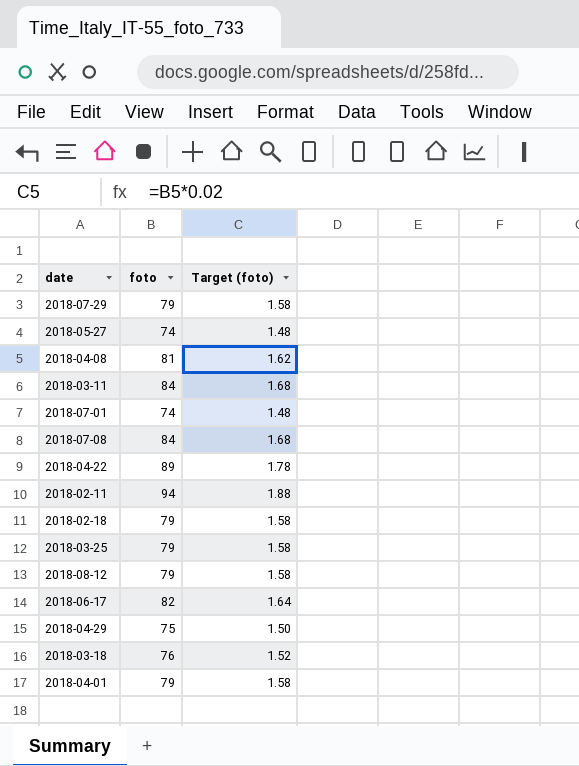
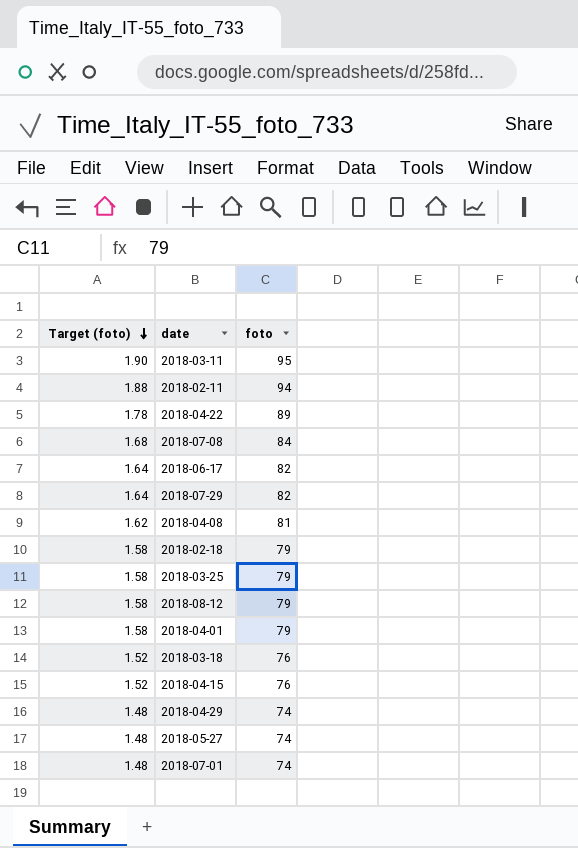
row order: none -> Target (foto) descending
column Target (foto) | position: 3 -> 1
2018-03-11 | Target (foto): 1.68 -> 1.90
2018-03-11 | foto: 84 -> 95
2018-07-29 | Target (foto): 1.58 -> 1.64
2018-07-29 | foto: 79 -> 82
row 2018-04-15: none -> 1.52 | 76
2018-04-29 | Target (foto): 1.50 -> 1.48
2018-04-29 | foto: 75 -> 74

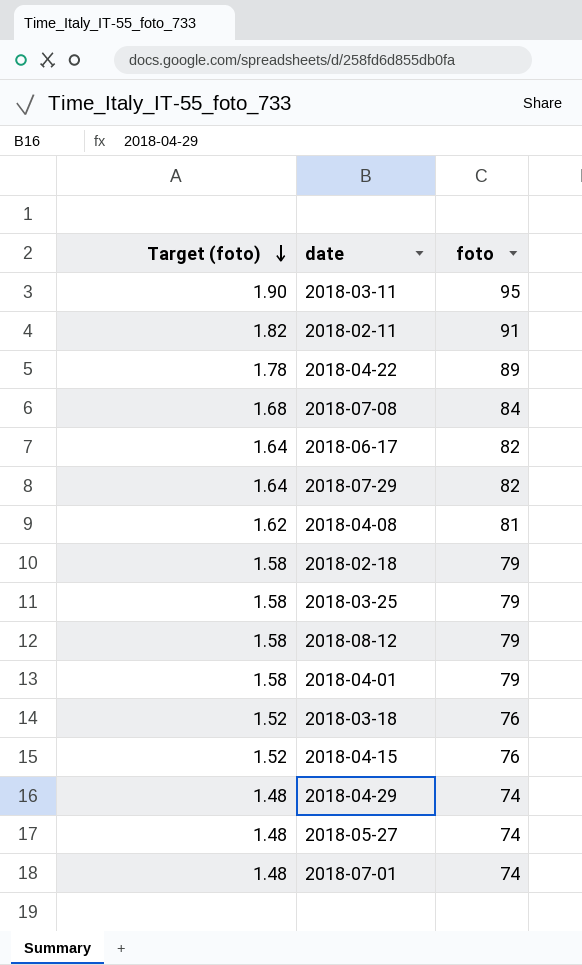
2018-02-11 | Target (foto): 1.88 -> 1.82
2018-02-11 | foto: 94 -> 91

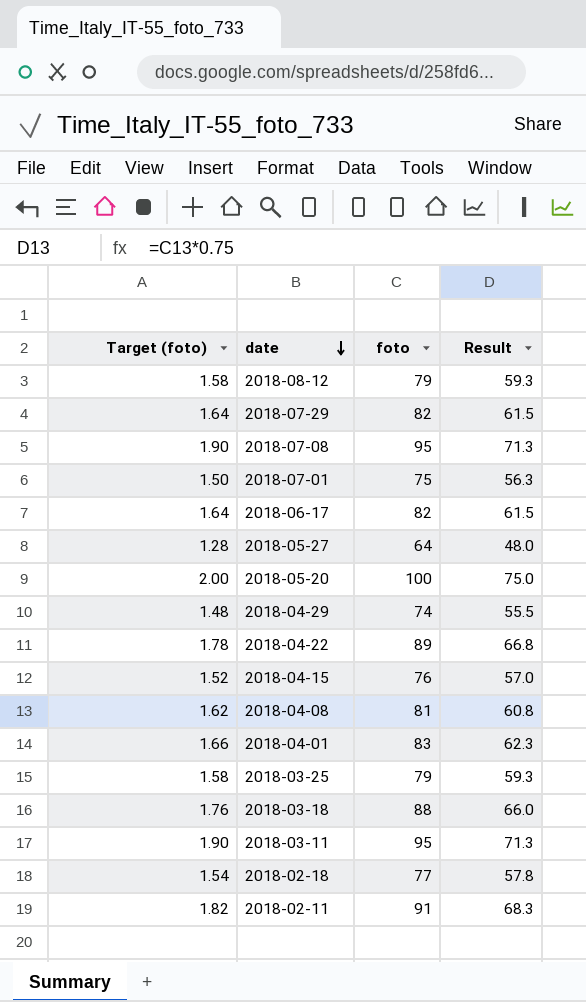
row order: Target (foto) descending -> date descending
column Result | formula: none -> [foto] * 0.75
2018-07-08 | Target (foto): 1.68 -> 1.90
2018-07-08 | foto: 84 -> 95
2018-07-01 | Target (foto): 1.48 -> 1.50
2018-07-01 | foto: 74 -> 75
2018-05-27 | Target (foto): 1.48 -> 1.28
2018-05-27 | foto: 74 -> 64
row 2018-05-20: none -> 2.00 | 100 | 75.0
2018-04-01 | Target (foto): 1.58 -> 1.66
2018-04-01 | foto: 79 -> 83
2018-03-18 | Target (foto): 1.52 -> 1.76
2018-03-18 | foto: 76 -> 88
2018-02-18 | Target (foto): 1.58 -> 1.54
2018-02-18 | foto: 79 -> 77

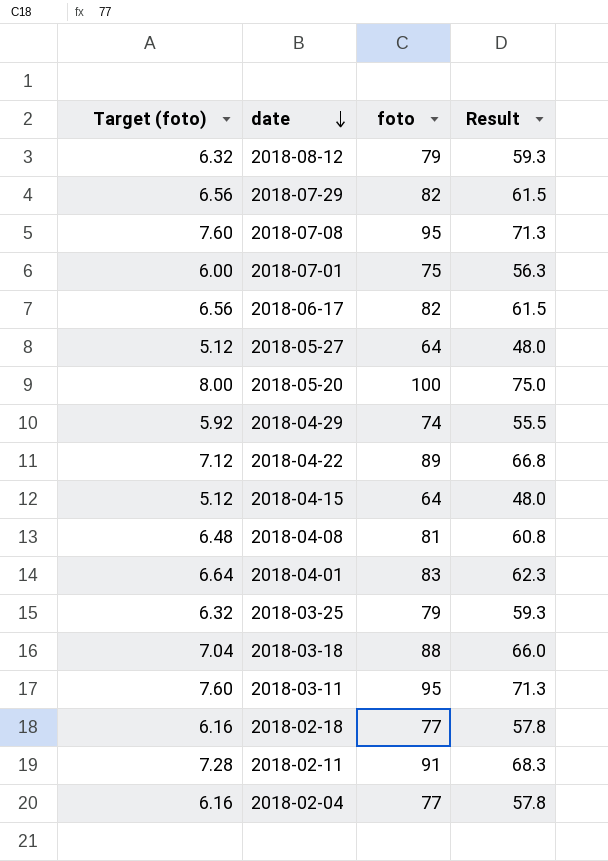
column Target (foto) | formula: [foto] * 0.02 -> [foto] * 0.08
2018-04-15 | foto: 76 -> 64
2018-04-15 | Result: 57.0 -> 48.0
row 2018-02-04: none -> 6.16 | 77 | 57.8

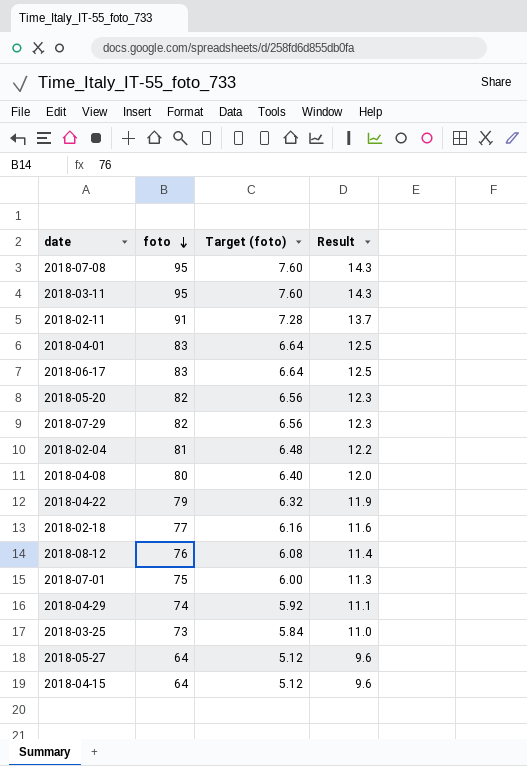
row order: date descending -> foto descending
column Target (foto) | position: 1 -> 3
column Result | formula: [foto] * 0.75 -> [foto] * 0.15
row 2018-03-18: 7.04 | 88 | 66.0 -> none
2018-06-17 | foto: 82 -> 83
2018-06-17 | Target (foto): 6.56 -> 6.64
2018-05-20 | foto: 100 -> 82
2018-05-20 | Target (foto): 8.00 -> 6.56
2018-02-04 | foto: 77 -> 81
2018-02-04 | Target (foto): 6.16 -> 6.48
2018-04-08 | foto: 81 -> 80
2018-04-08 | Target (foto): 6.48 -> 6.40
2018-04-22 | foto: 89 -> 79
2018-04-22 | Target (foto): 7.12 -> 6.32
2018-08-12 | foto: 79 -> 76
2018-08-12 | Target (foto): 6.32 -> 6.08
2018-03-25 | foto: 79 -> 73
2018-03-25 | Target (foto): 6.32 -> 5.84

